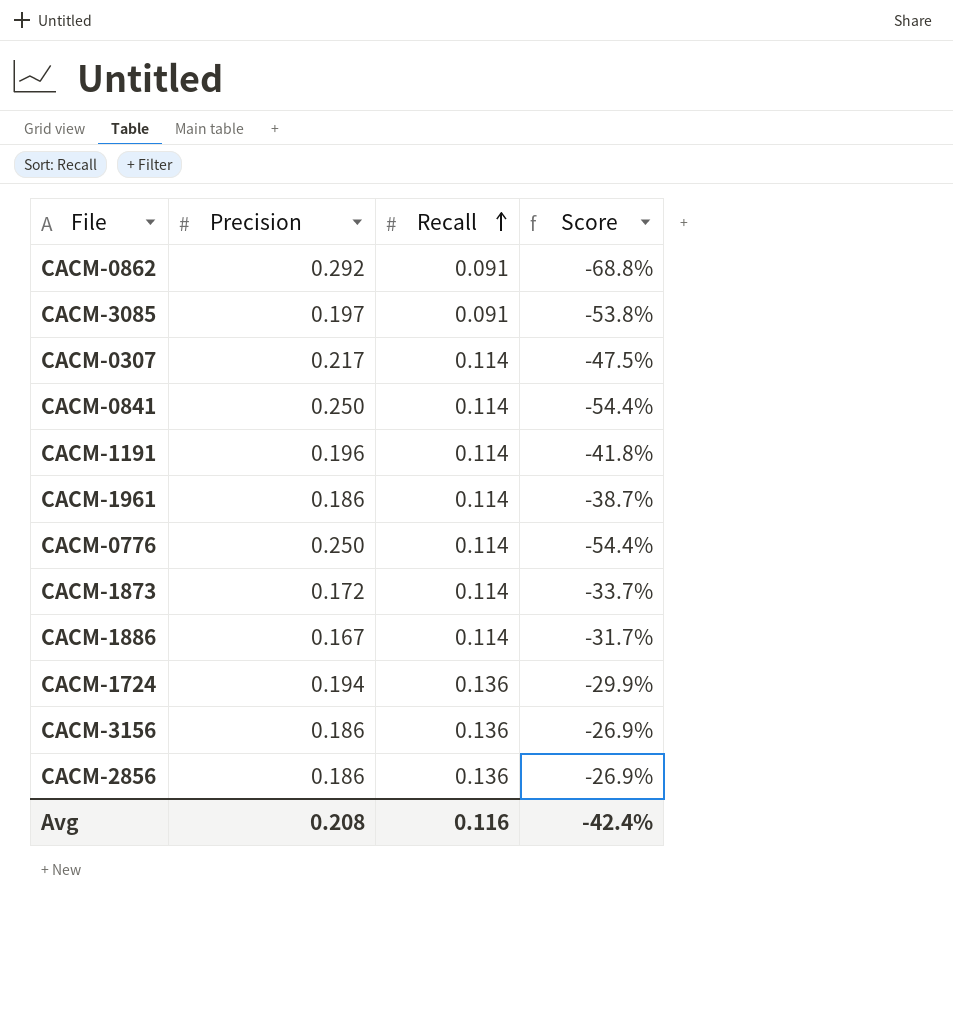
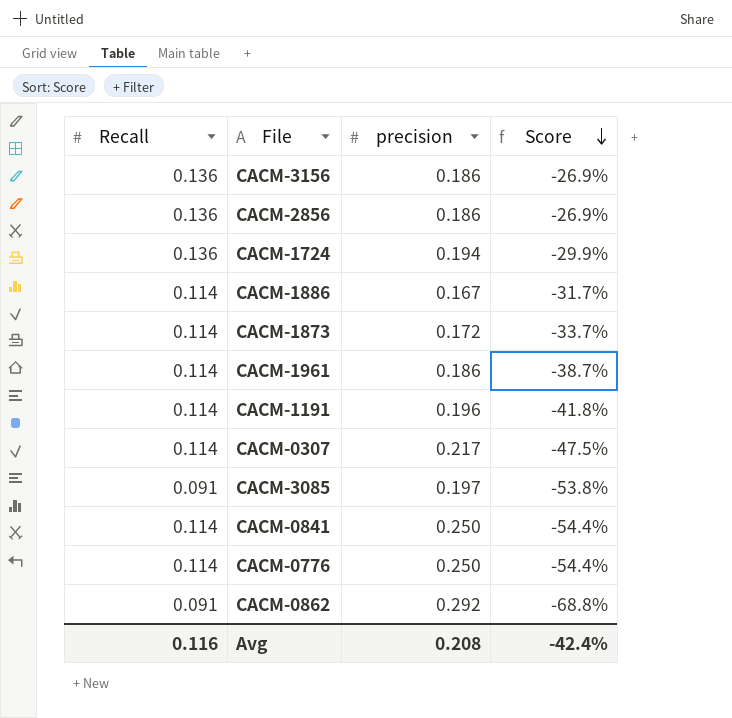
row order: Recall ascending -> Score descending
column Recall | position: 3 -> 1
column name: Precision -> precision

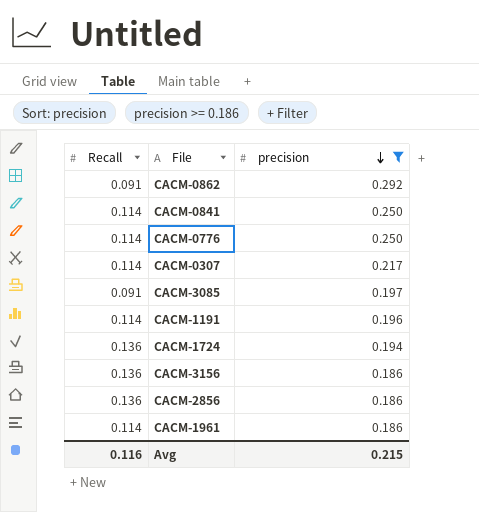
filter: none -> precision >= 0.186
row order: Score descending -> precision descending
column Score | formula: ([Recall] - [precision]) / [precision] -> none
Avg | precision: 0.208 -> 0.215

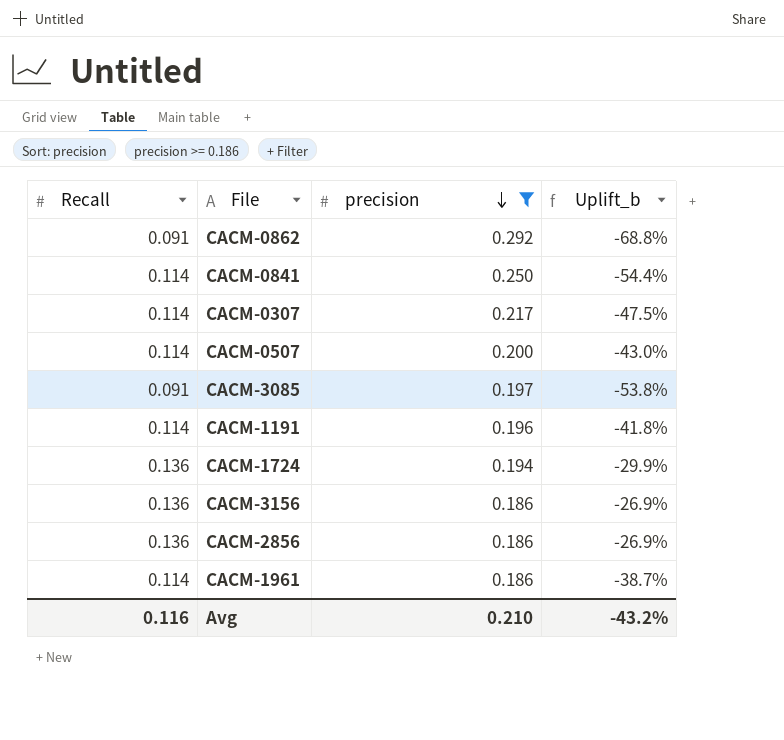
column Uplift_b | formula: none -> ([Recall] - [precision]) / [precision]
row CACM-0776: 0.114 | 0.250 -> none
row CACM-0507: none -> 0.114 | 0.200 | -43.0%
Avg | precision: 0.215 -> 0.210

